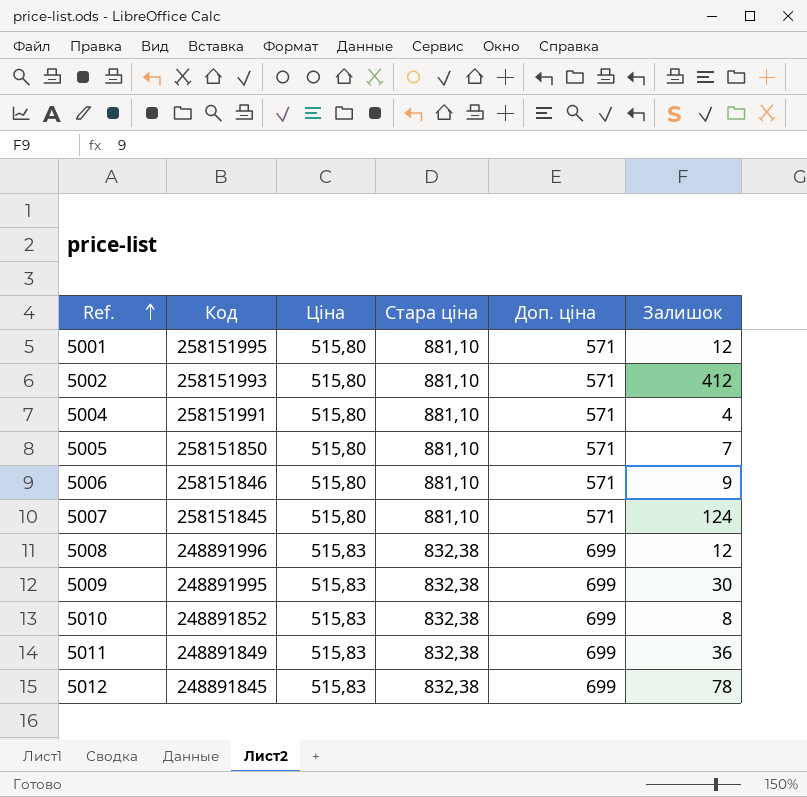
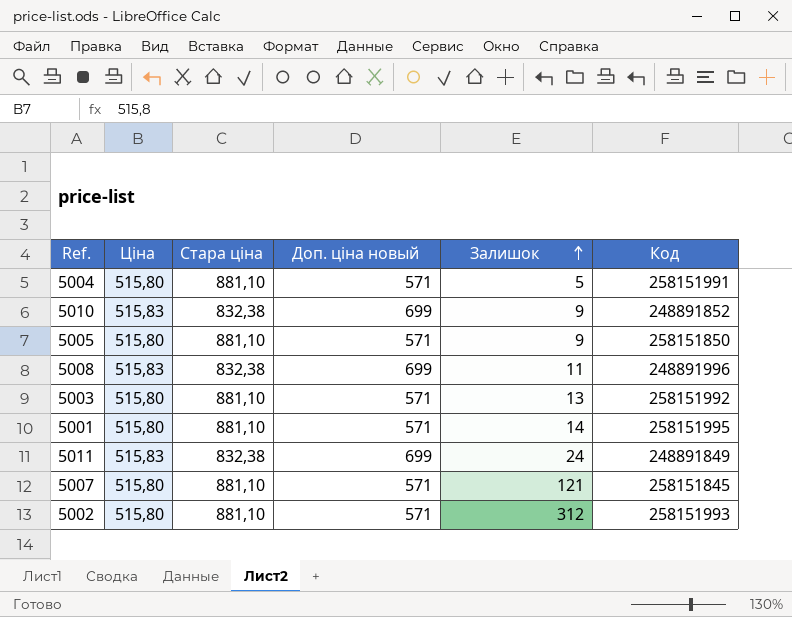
row order: Ref. ascending -> Залишок ascending
column name: Доп. ціна -> Доп. ціна новый
column Код | position: 2 -> 6
row 5006: 258151846 | 515,80 | 881,10 | 571 | 9 -> none
row 5009: 248891995 | 515,83 | 832,38 | 699 | 30 -> none
row 5012: 248891845 | 515,83 | 832,38 | 699 | 78 -> none
5004 | Залишок: 4 -> 5
5010 | Залишок: 8 -> 9
5005 | Залишок: 7 -> 9
5008 | Залишок: 12 -> 11
row 5003: none -> 515,80 | 881,10 | 571 | 13 | 258151992
5001 | Залишок: 12 -> 14
5011 | Залишок: 36 -> 24
5007 | Залишок: 124 -> 121
5002 | Залишок: 412 -> 312

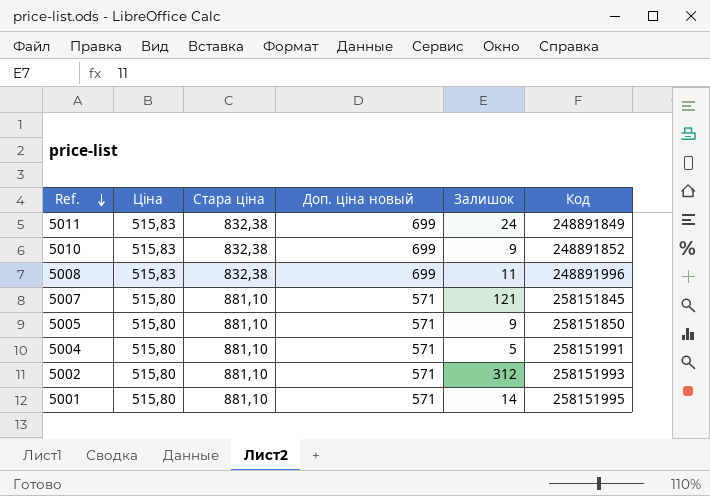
row order: Залишок ascending -> Ref. descending
row 5003: 515,80 | 881,10 | 571 | 13 | 258151992 -> none

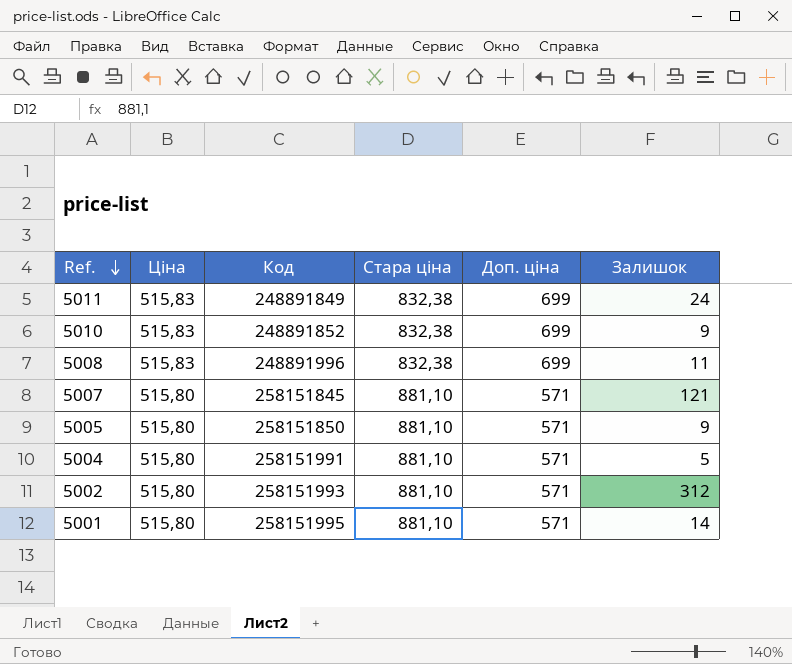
column Код | position: 6 -> 3
column name: Доп. ціна новый -> Доп. ціна

